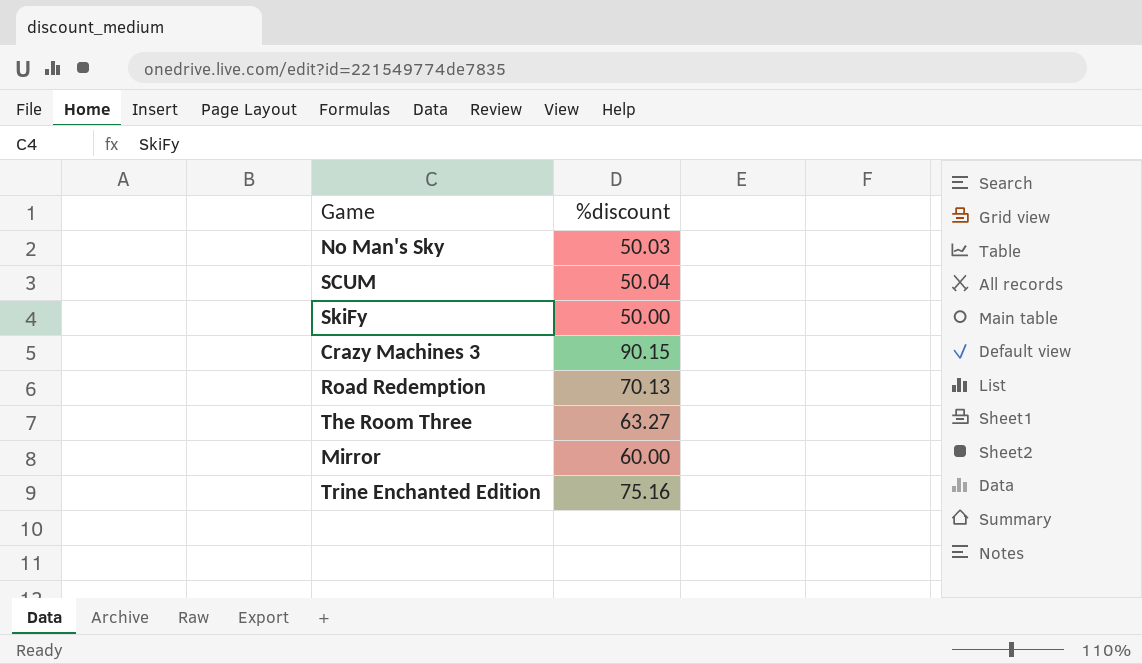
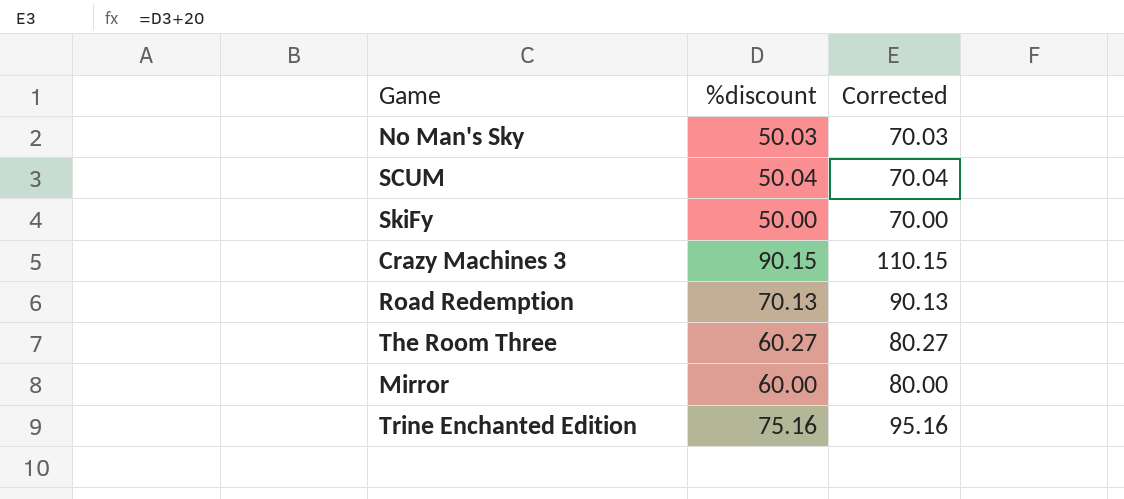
column Corrected | formula: none -> [%discount] + 20
The Room Three | %discount: 63.27 -> 60.27

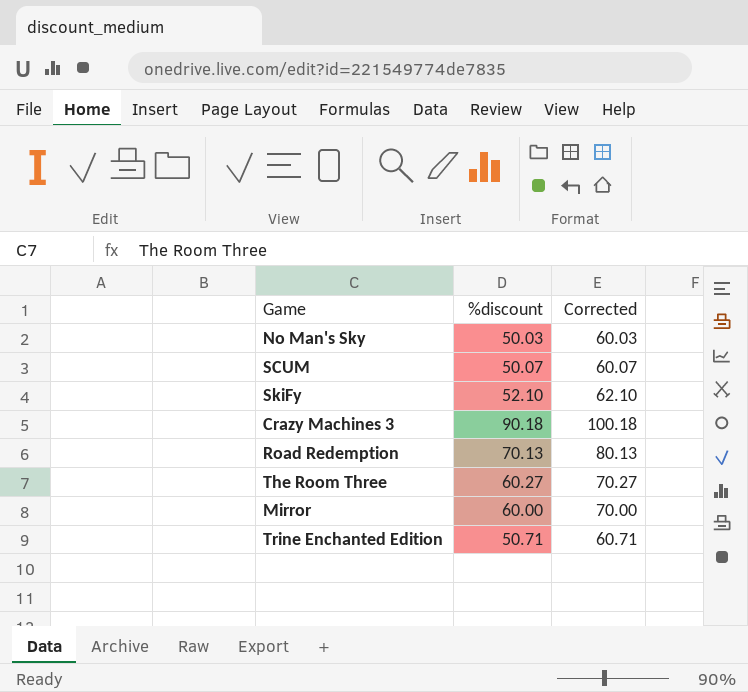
column Corrected | formula: [%discount] + 20 -> [%discount] + 10
SCUM | %discount: 50.04 -> 50.07
SkiFy | %discount: 50.00 -> 52.10
Crazy Machines 3 | %discount: 90.15 -> 90.18
Trine Enchanted Edition | %discount: 75.16 -> 50.71

